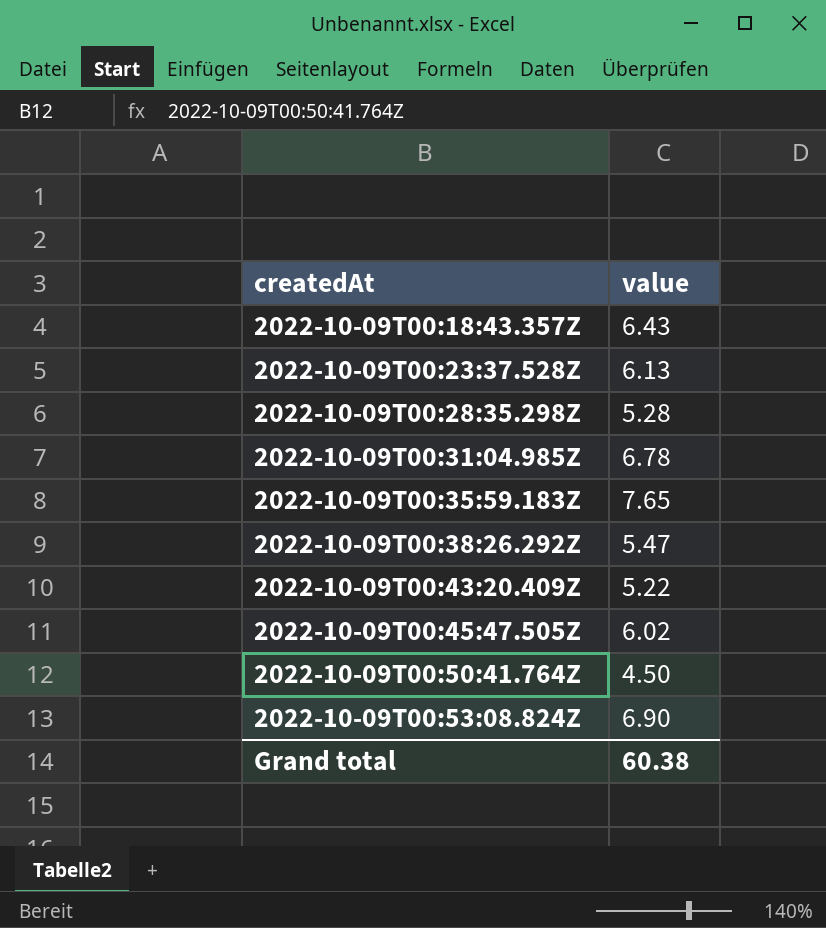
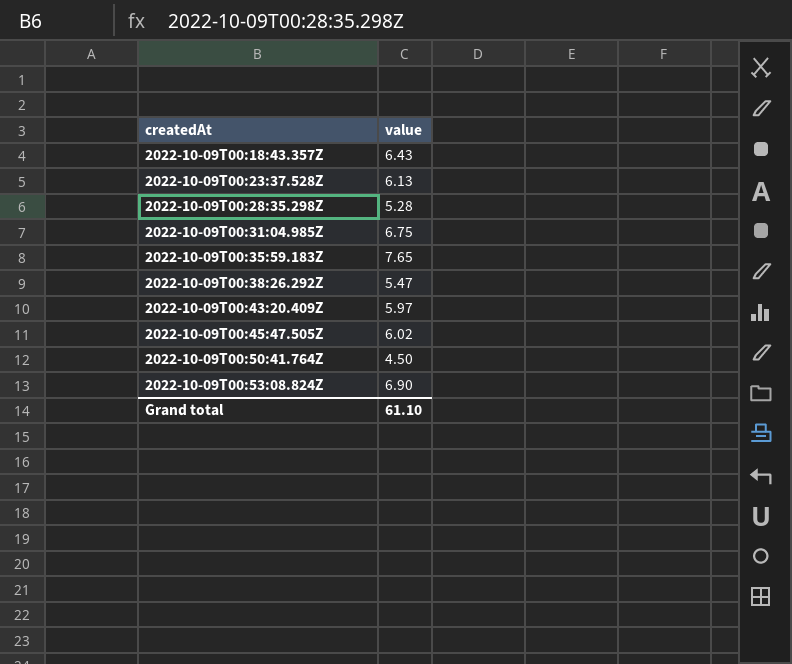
2022-10-09T00:31:04.985Z | value: 6.78 -> 6.75
2022-10-09T00:43:20.409Z | value: 5.22 -> 5.97
Grand total | value: 60.38 -> 61.10

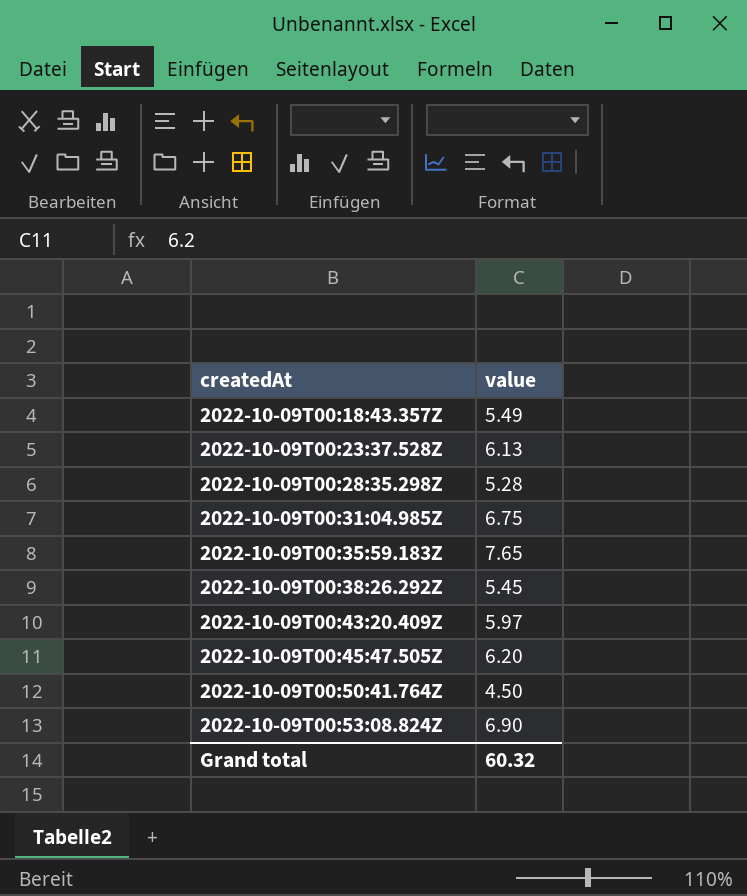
2022-10-09T00:18:43.357Z | value: 6.43 -> 5.49
2022-10-09T00:38:26.292Z | value: 5.47 -> 5.45
2022-10-09T00:45:47.505Z | value: 6.02 -> 6.20
Grand total | value: 61.10 -> 60.32

